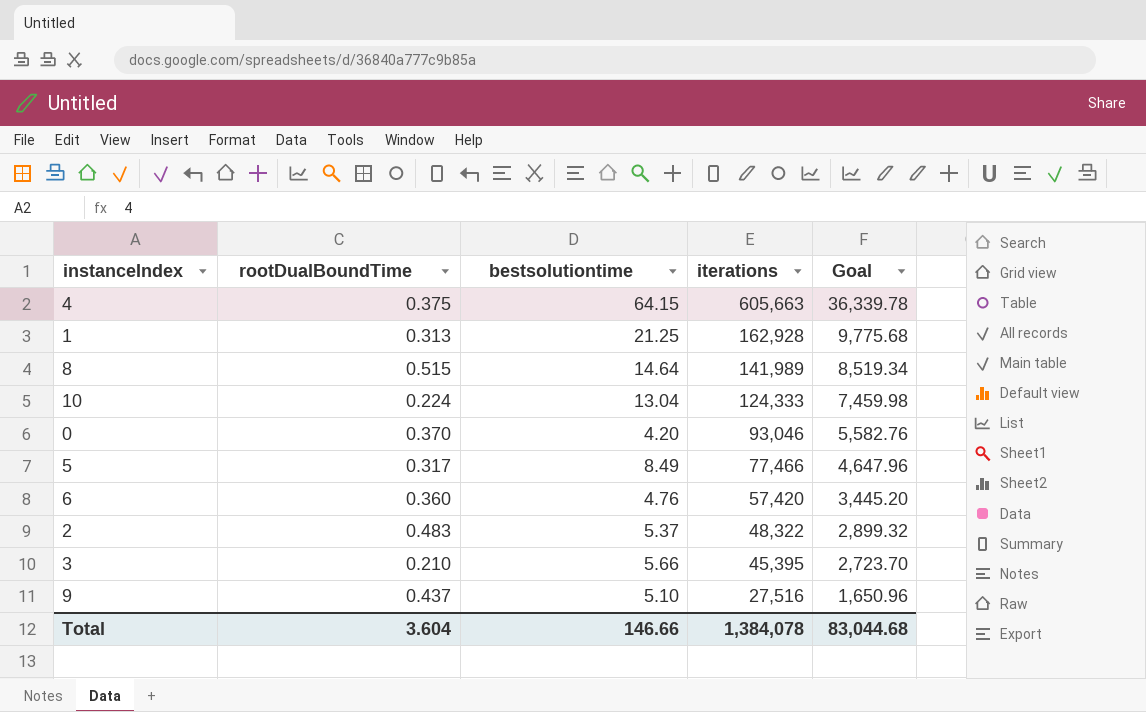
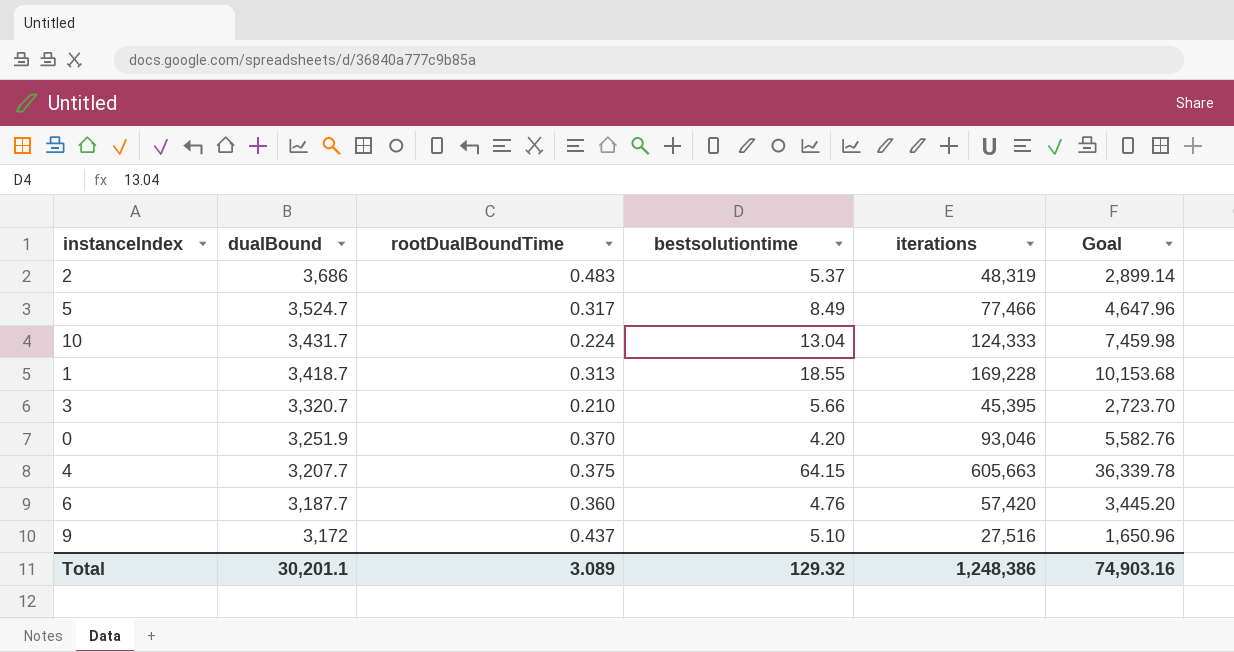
row order: iterations descending -> dualBound descending
column dualBound | position: none -> 2
row 8: 0.515 | 14.64 | 141,989 | 8,519.34 -> none
2 | iterations: 48,322 -> 48,319
2 | Goal: 2,899.32 -> 2,899.14
1 | bestsolutiontime: 21.25 -> 18.55
1 | iterations: 162,928 -> 169,228
1 | Goal: 9,775.68 -> 10,153.68
Total | rootDualBoundTime: 3.604 -> 3.089
Total | bestsolutiontime: 146.66 -> 129.32
Total | iterations: 1,384,078 -> 1,248,386
Total | Goal: 83,044.68 -> 74,903.16

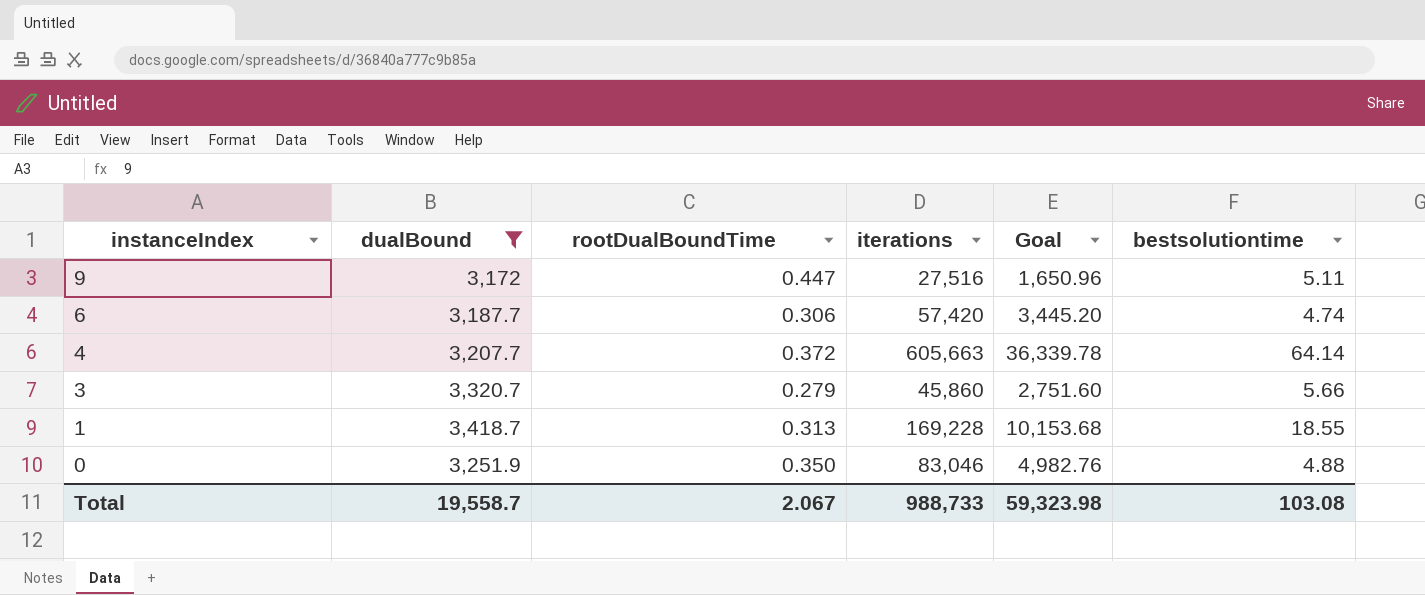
filter: none -> dualBound <= 3,418.7
row order: dualBound descending -> instanceIndex descending
column bestsolutiontime | position: 4 -> 6
9 | rootDualBoundTime: 0.437 -> 0.447
9 | bestsolutiontime: 5.10 -> 5.11
6 | rootDualBoundTime: 0.360 -> 0.306
6 | bestsolutiontime: 4.76 -> 4.74
4 | rootDualBoundTime: 0.375 -> 0.372
4 | bestsolutiontime: 64.15 -> 64.14
3 | rootDualBoundTime: 0.210 -> 0.279
3 | iterations: 45,395 -> 45,860
3 | Goal: 2,723.70 -> 2,751.60
0 | rootDualBoundTime: 0.370 -> 0.350
0 | iterations: 93,046 -> 83,046
0 | Goal: 5,582.76 -> 4,982.76
0 | bestsolutiontime: 4.20 -> 4.88
Total | dualBound: 30,201.1 -> 19,558.7
Total | rootDualBoundTime: 3.089 -> 2.067
Total | iterations: 1,248,386 -> 988,733
Total | Goal: 74,903.16 -> 59,323.98
Total | bestsolutiontime: 129.32 -> 103.08

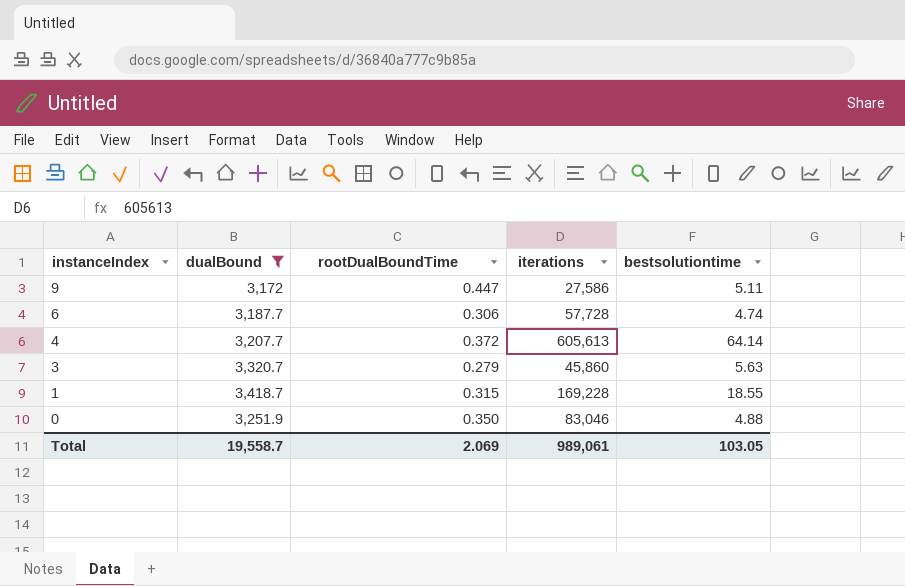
column Goal | formula: [iterations] * 0.06 -> none
9 | iterations: 27,516 -> 27,586
6 | iterations: 57,420 -> 57,728
4 | iterations: 605,663 -> 605,613
3 | bestsolutiontime: 5.66 -> 5.63
1 | rootDualBoundTime: 0.313 -> 0.315
Total | rootDualBoundTime: 2.067 -> 2.069
Total | iterations: 988,733 -> 989,061
Total | bestsolutiontime: 103.08 -> 103.05

